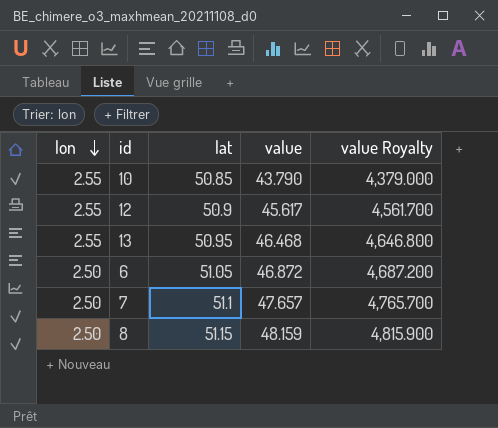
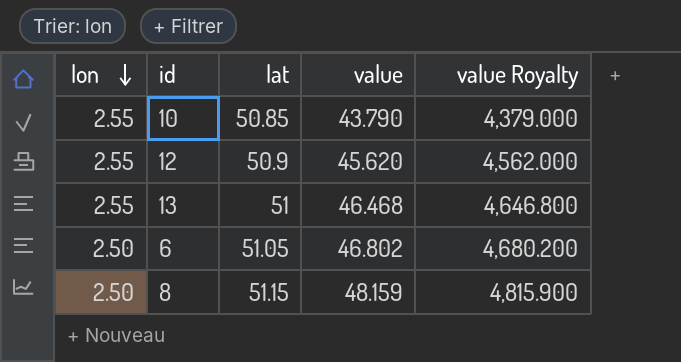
row 7: 2.50 | 51.1 | 47.657 | 4,765.700 -> none
12 | value: 45.617 -> 45.620
12 | value Royalty: 4,561.700 -> 4,562.000
13 | lat: 50.95 -> 51
6 | value: 46.872 -> 46.802
6 | value Royalty: 4,687.200 -> 4,680.200

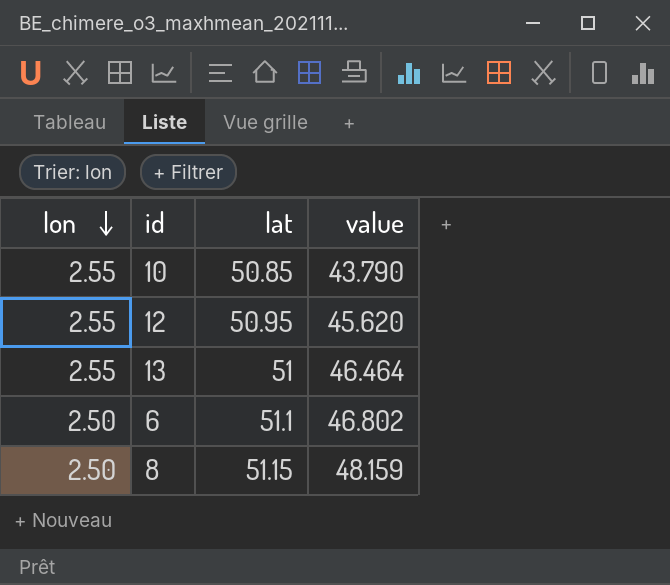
column value Royalty | formula: [value] * 100 -> none
12 | lat: 50.9 -> 50.95
13 | value: 46.468 -> 46.464
6 | lat: 51.05 -> 51.1

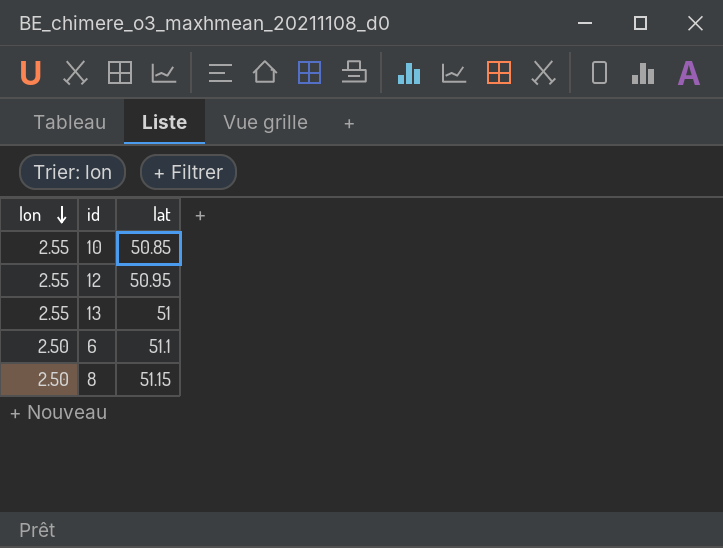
column value | position: 4 -> none

